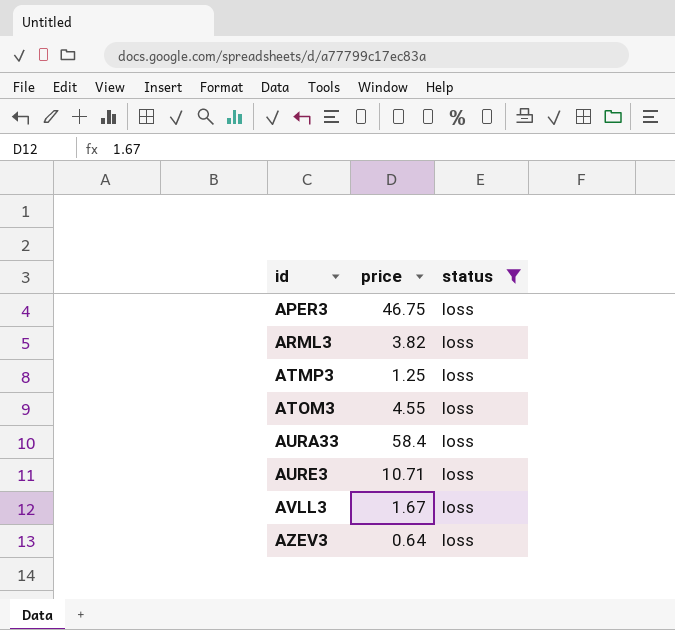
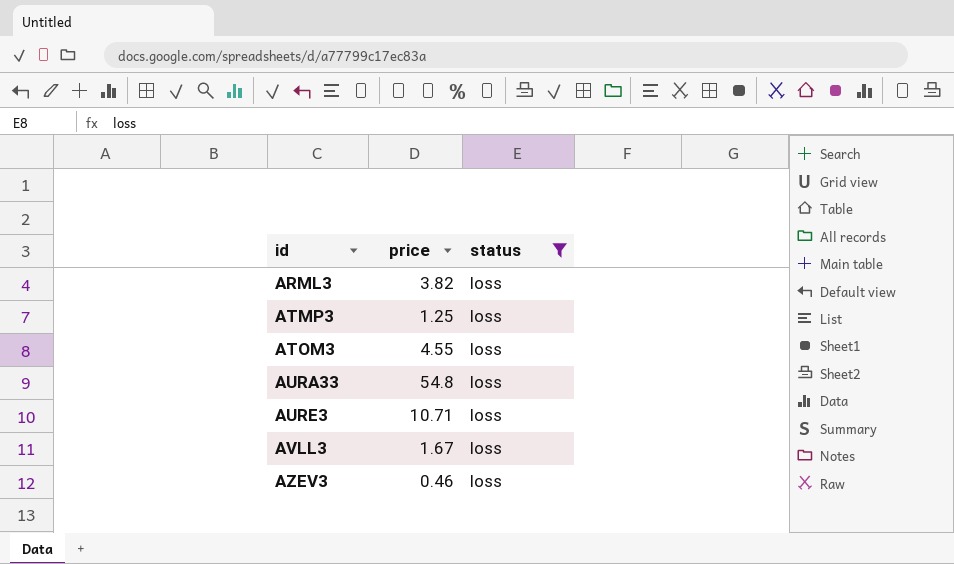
row APER3: 46.75 | loss -> none
AURA33 | price: 58.4 -> 54.8
AZEV3 | price: 0.64 -> 0.46

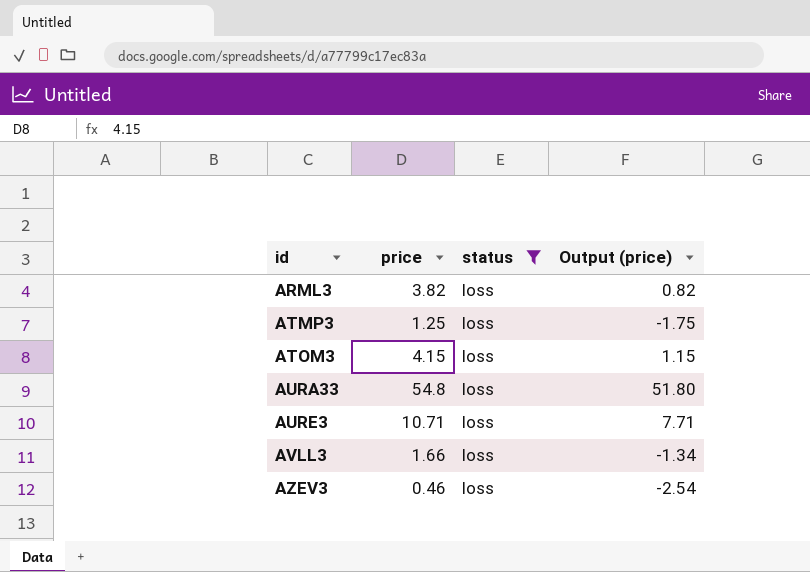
column Output (price) | formula: none -> [price] - 3
ATOM3 | price: 4.55 -> 4.15
AVLL3 | price: 1.67 -> 1.66

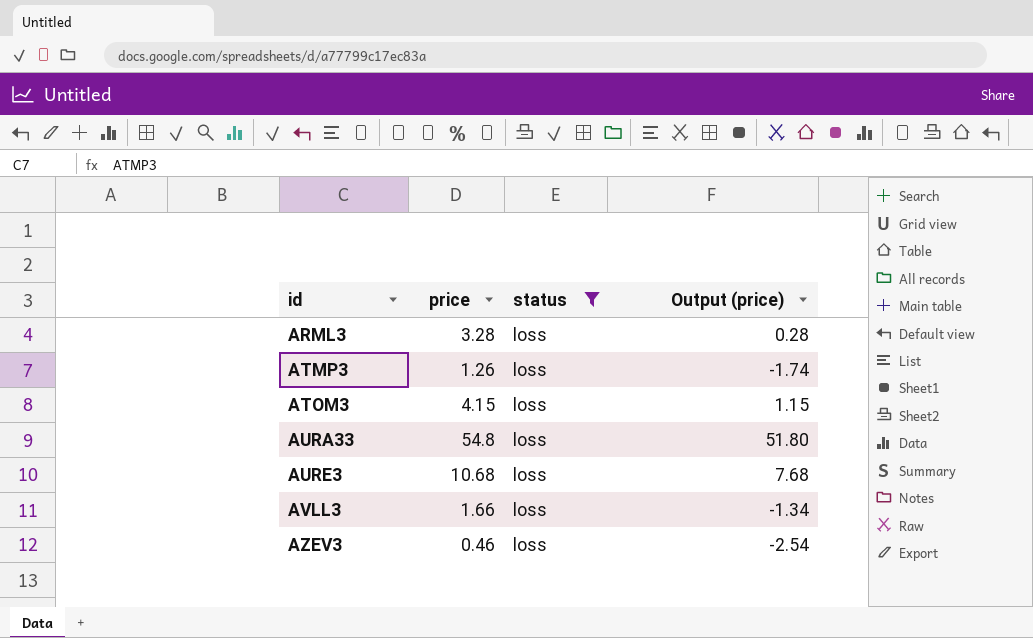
ARML3 | price: 3.82 -> 3.28
ARML3 | Output (price): 0.82 -> 0.28
ATMP3 | price: 1.25 -> 1.26
ATMP3 | Output (price): -1.75 -> -1.74
AURE3 | price: 10.71 -> 10.68
AURE3 | Output (price): 7.71 -> 7.68

